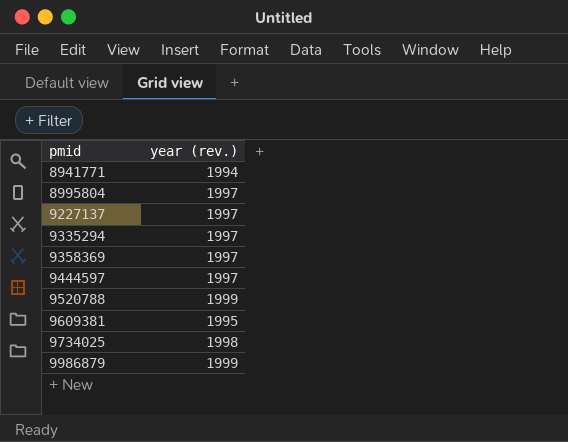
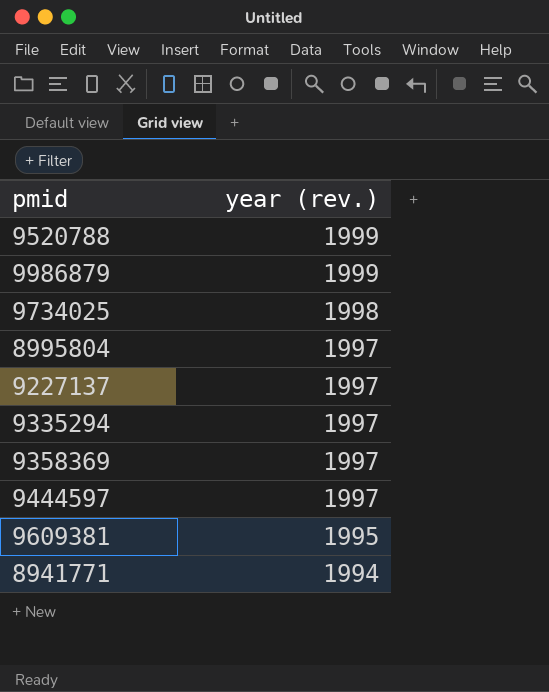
row order: pmid ascending -> year (rev.) descending

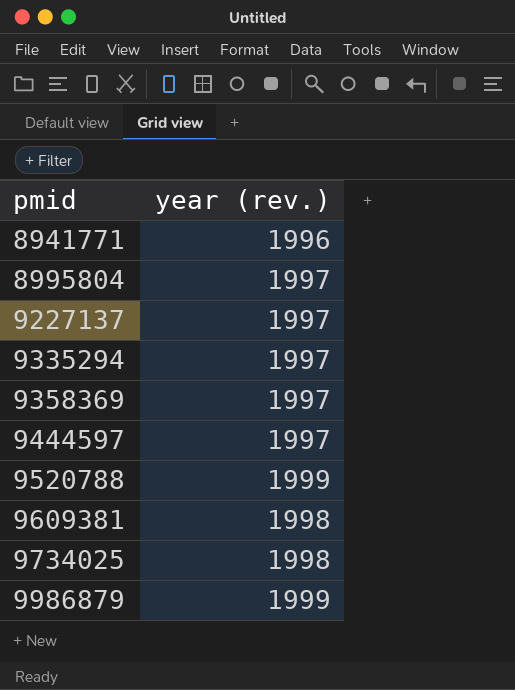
row order: year (rev.) descending -> pmid ascending
8941771 | year (rev.): 1994 -> 1996
9609381 | year (rev.): 1995 -> 1998

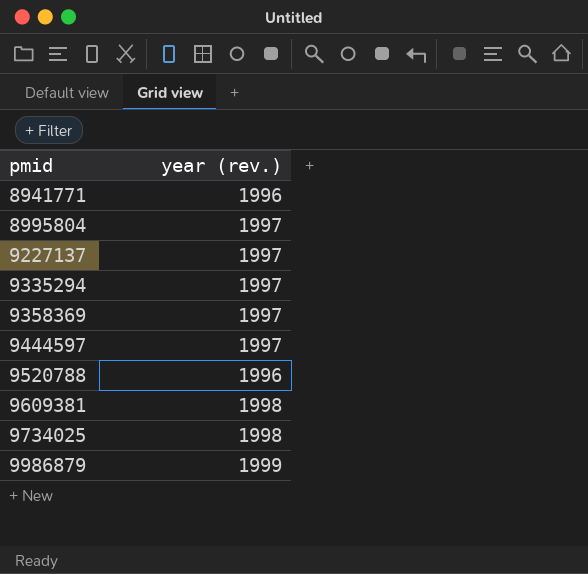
9520788 | year (rev.): 1999 -> 1996

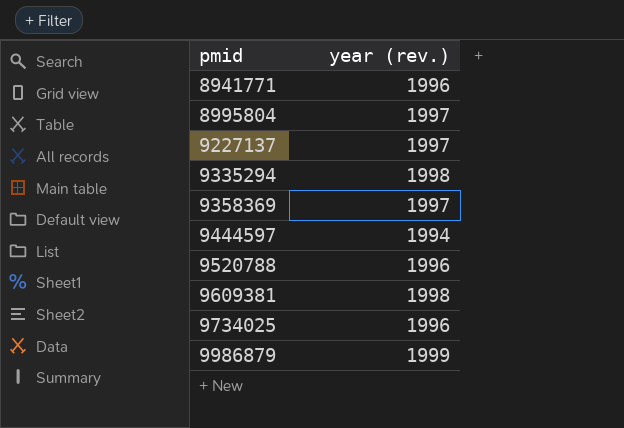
9335294 | year (rev.): 1997 -> 1998
9444597 | year (rev.): 1997 -> 1994
9734025 | year (rev.): 1998 -> 1996

